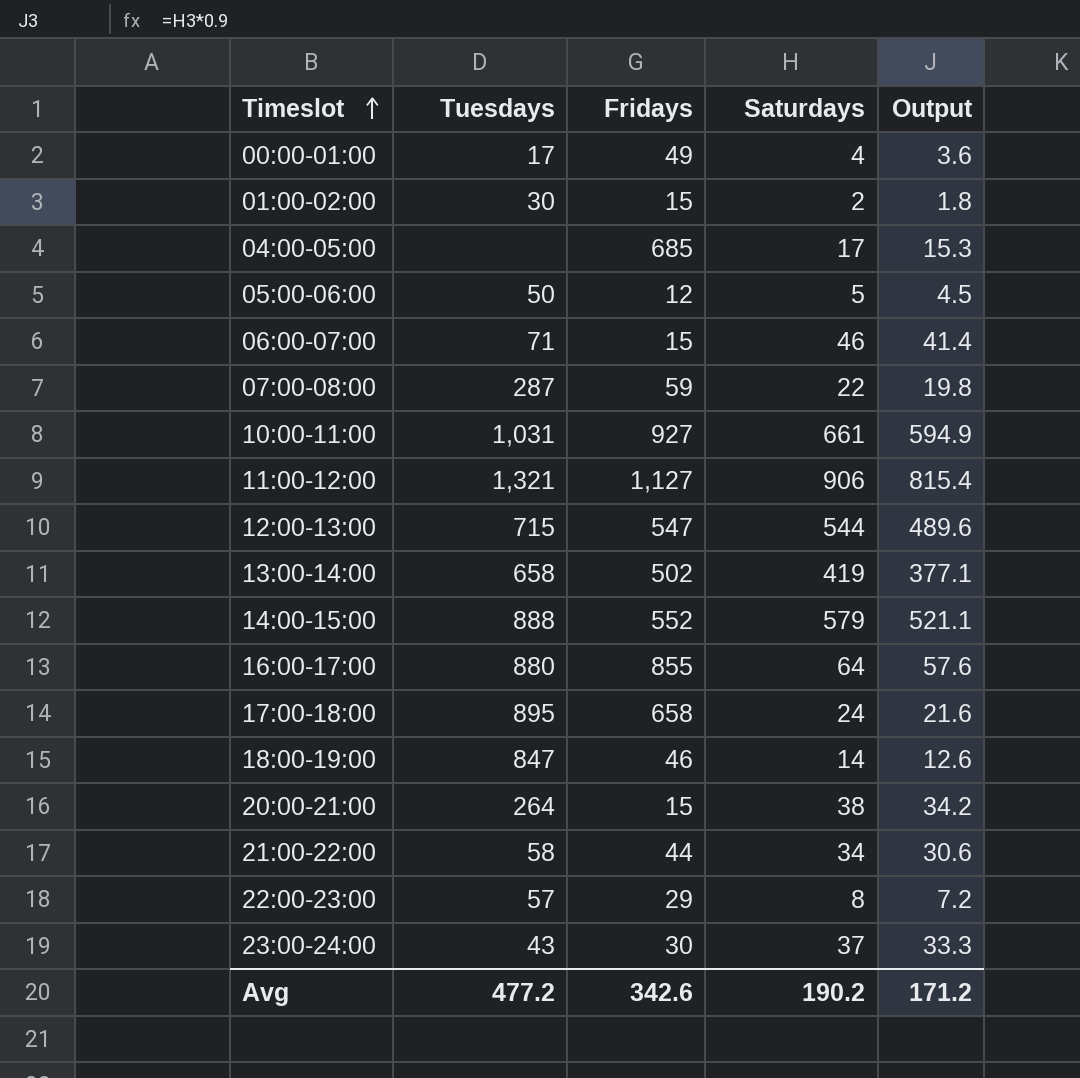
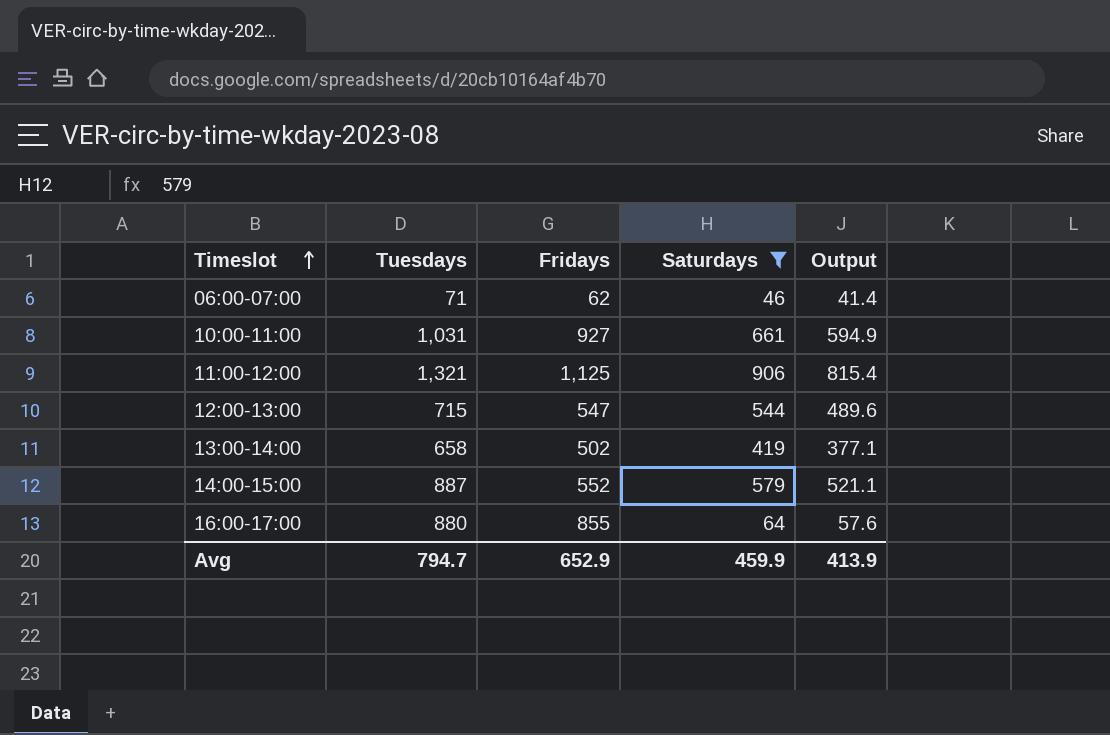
filter: none -> Saturdays >= 46
06:00-07:00 | Fridays: 15 -> 62
11:00-12:00 | Fridays: 1,127 -> 1,125
14:00-15:00 | Tuesdays: 888 -> 887
Avg | Tuesdays: 477.2 -> 794.7
Avg | Fridays: 342.6 -> 652.9
Avg | Saturdays: 190.2 -> 459.9
Avg | Output: 171.2 -> 413.9

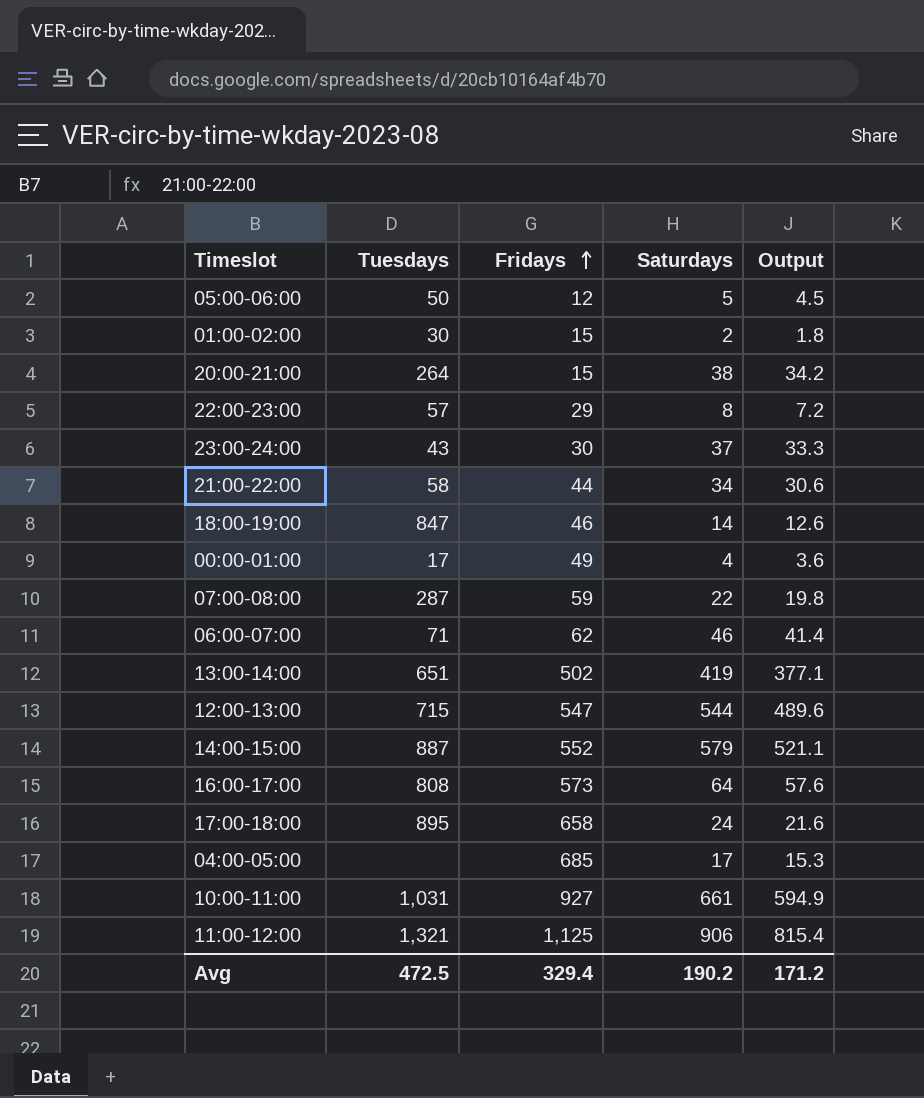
filter: Saturdays >= 46 -> none
row order: Timeslot ascending -> Fridays ascending
13:00-14:00 | Tuesdays: 658 -> 651
16:00-17:00 | Tuesdays: 880 -> 808
16:00-17:00 | Fridays: 855 -> 573
Avg | Tuesdays: 794.7 -> 472.5
Avg | Fridays: 652.9 -> 329.4
Avg | Saturdays: 459.9 -> 190.2
Avg | Output: 413.9 -> 171.2

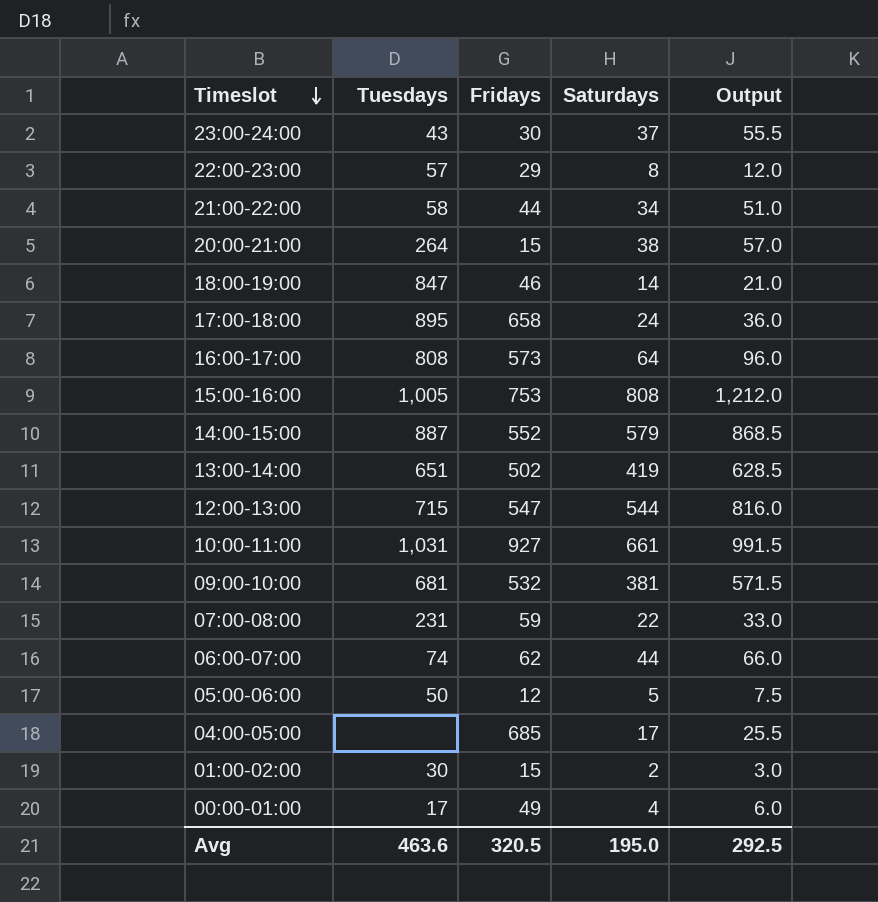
row order: Fridays ascending -> Timeslot descending
column Output | formula: [Saturdays] * 0.9 -> [Saturdays] * 1.5
row 11:00-12:00: 1,321 | 1,125 | 906 | 815.4 -> none
row 15:00-16:00: none -> 1,005 | 753 | 808 | 1,212.0
row 09:00-10:00: none -> 681 | 532 | 381 | 571.5
07:00-08:00 | Tuesdays: 287 -> 231
06:00-07:00 | Tuesdays: 71 -> 74
06:00-07:00 | Saturdays: 46 -> 44
Avg | Tuesdays: 472.5 -> 463.6
Avg | Fridays: 329.4 -> 320.5
Avg | Saturdays: 190.2 -> 195.0
Avg | Output: 171.2 -> 292.5

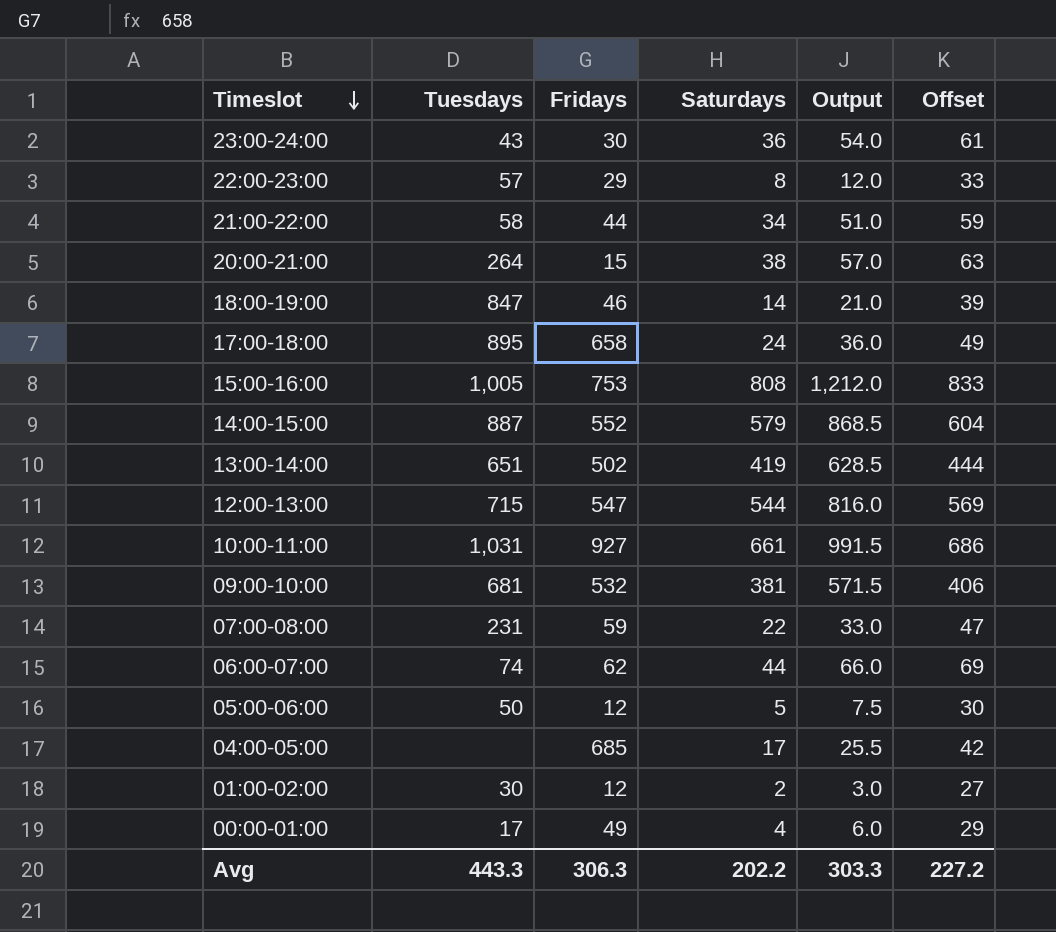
column Offset | formula: none -> [Saturdays] + 25
row 16:00-17:00: 808 | 573 | 64 | 96.0 -> none
23:00-24:00 | Saturdays: 37 -> 36
23:00-24:00 | Output: 55.5 -> 54.0
01:00-02:00 | Fridays: 15 -> 12
Avg | Tuesdays: 463.6 -> 443.3
Avg | Fridays: 320.5 -> 306.3
Avg | Saturdays: 195.0 -> 202.2
Avg | Output: 292.5 -> 303.3

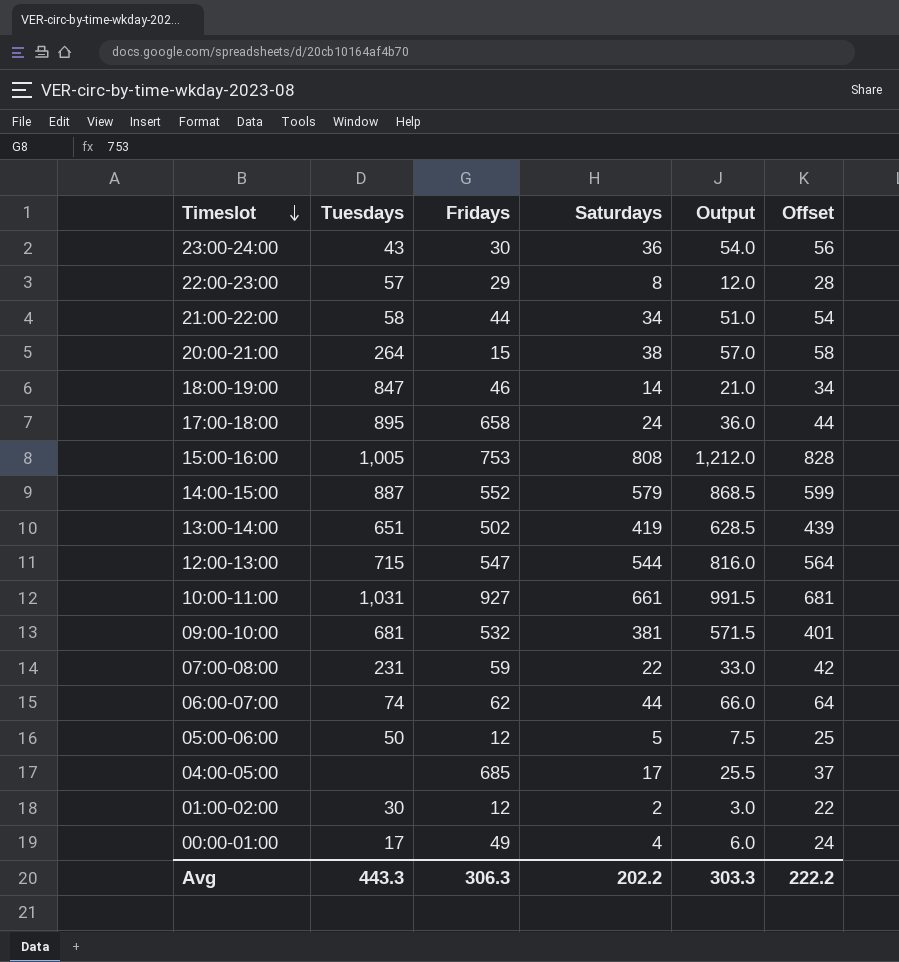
column Offset | formula: [Saturdays] + 25 -> [Saturdays] + 20
Avg | Offset: 227.2 -> 222.2

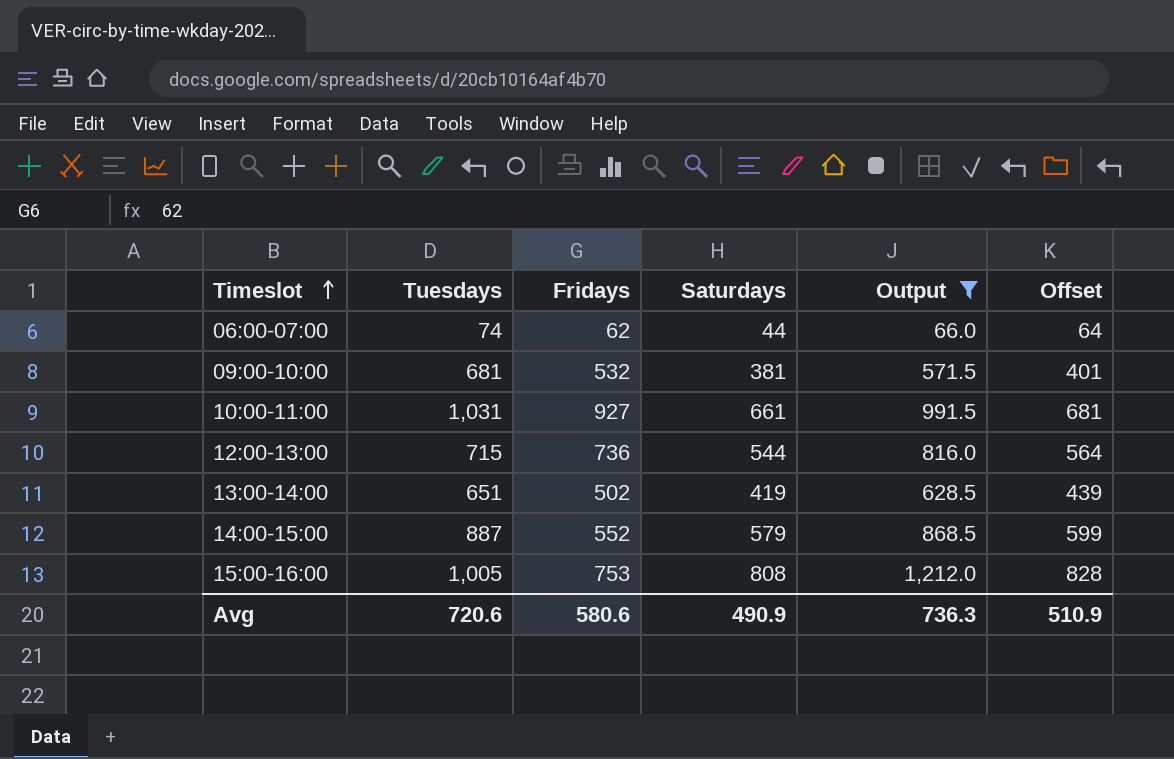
filter: none -> Output >= 66.0
row order: Timeslot descending -> Timeslot ascending
12:00-13:00 | Fridays: 547 -> 736
Avg | Tuesdays: 443.3 -> 720.6
Avg | Fridays: 306.3 -> 580.6
Avg | Saturdays: 202.2 -> 490.9
Avg | Output: 303.3 -> 736.3
Avg | Offset: 222.2 -> 510.9

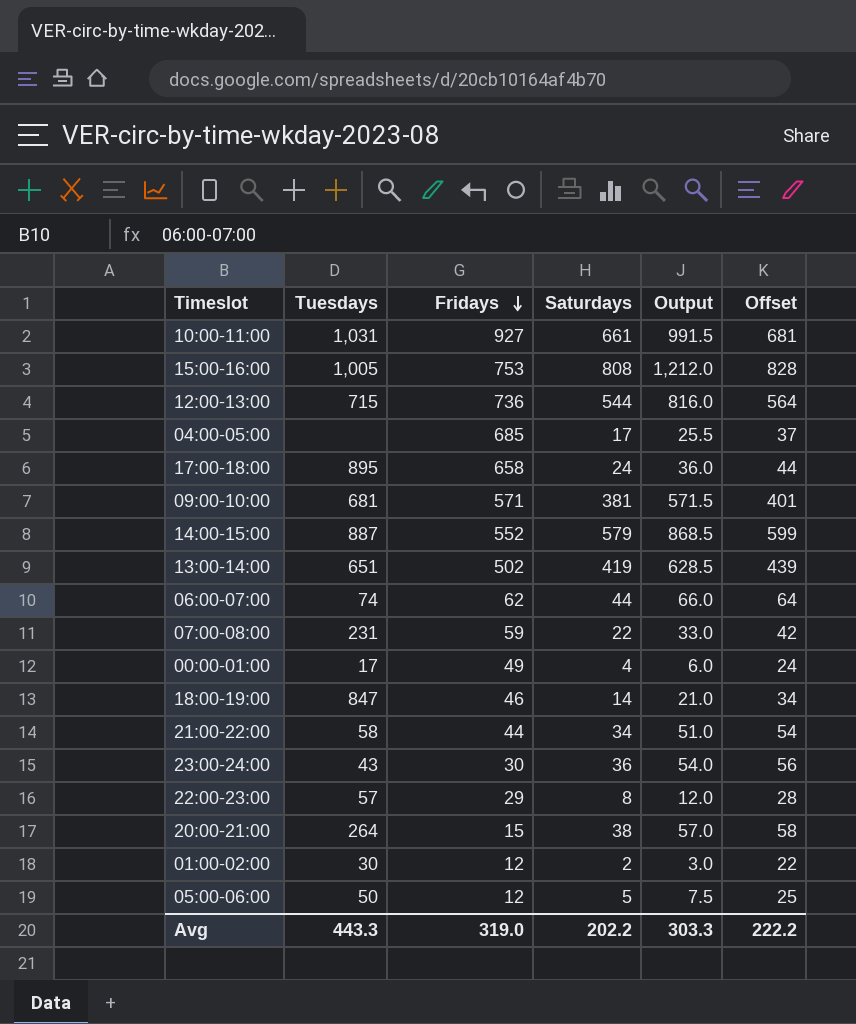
filter: Output >= 66.0 -> none
row order: Timeslot ascending -> Fridays descending
09:00-10:00 | Fridays: 532 -> 571
Avg | Tuesdays: 720.6 -> 443.3
Avg | Fridays: 580.6 -> 319.0
Avg | Saturdays: 490.9 -> 202.2
Avg | Output: 736.3 -> 303.3
Avg | Offset: 510.9 -> 222.2

